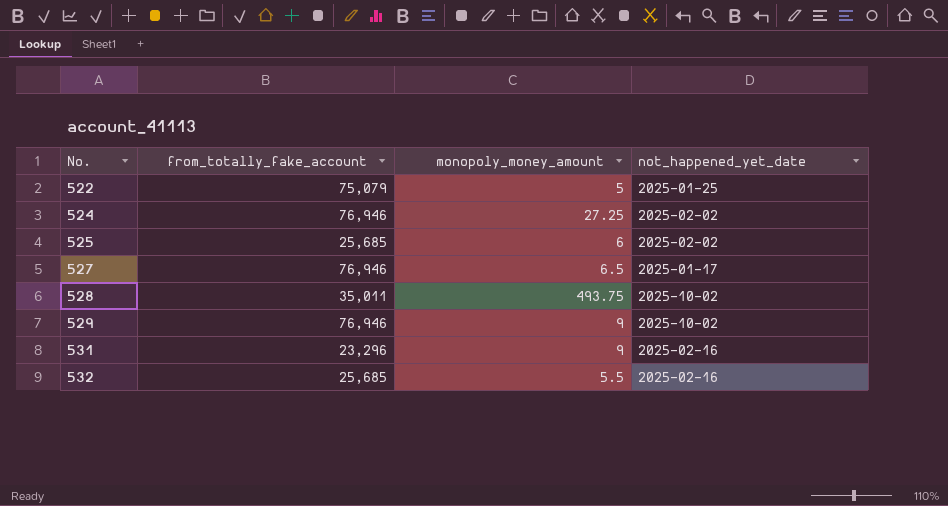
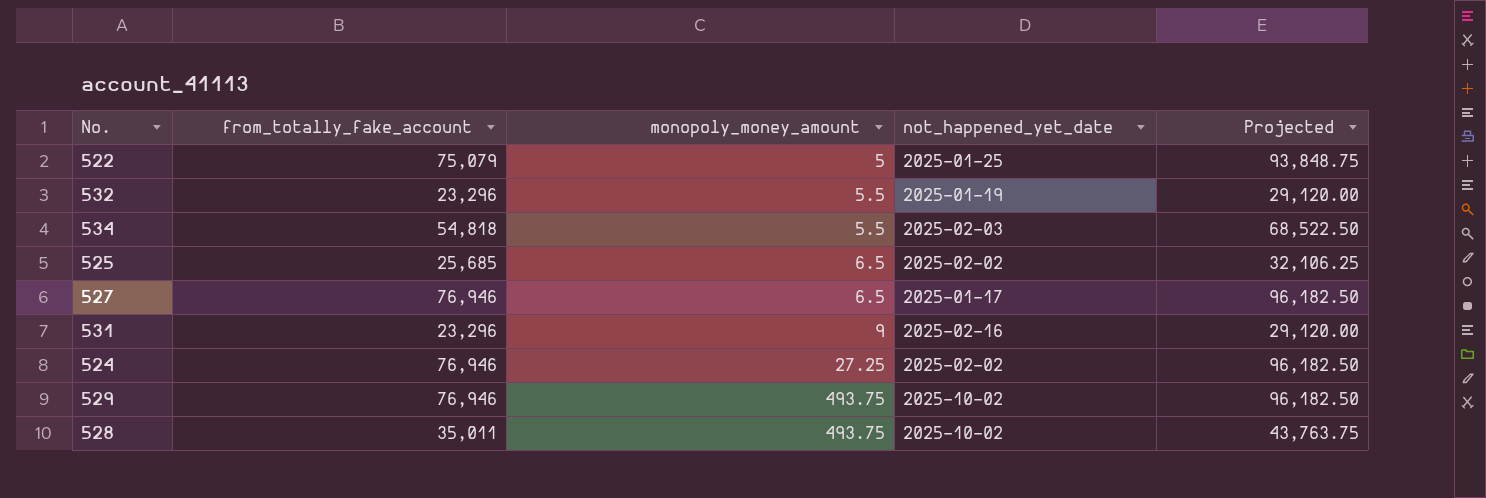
row order: No. ascending -> monopoly_money_amount ascending
column Projected | formula: none -> [from_totally_fake_account] * 1.25
532 | from_totally_fake_account: 25,685 -> 23,296
532 | not_happened_yet_date: 2025-02-16 -> 2025-01-19
row 534: none -> 54,818 | 5.5 | 2025-02-03 | 68,522.50
525 | monopoly_money_amount: 6 -> 6.5
529 | monopoly_money_amount: 9 -> 493.75

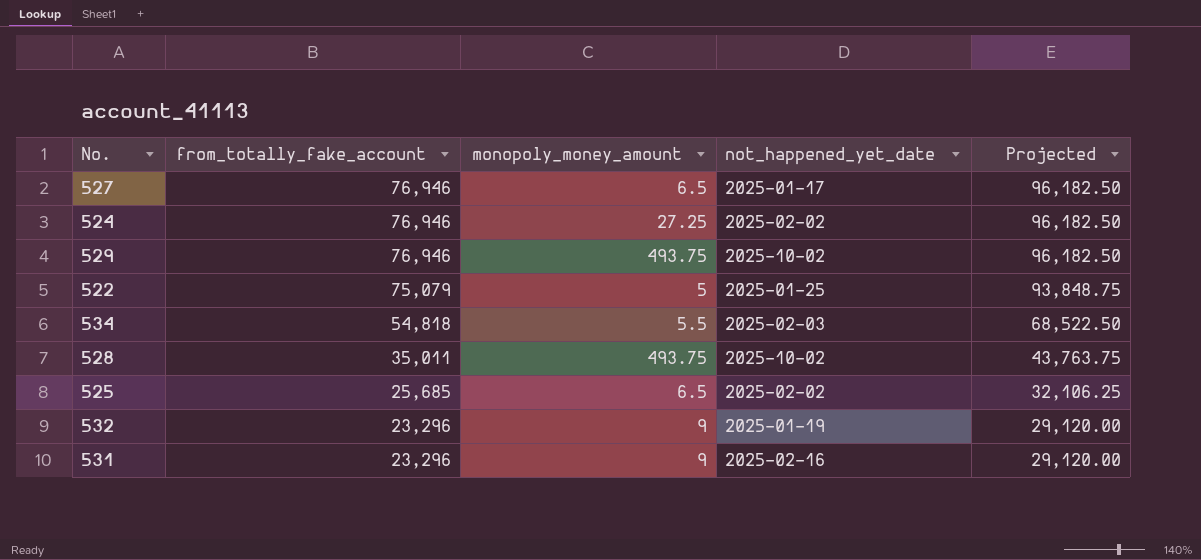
row order: monopoly_money_amount ascending -> from_totally_fake_account descending
532 | monopoly_money_amount: 5.5 -> 9

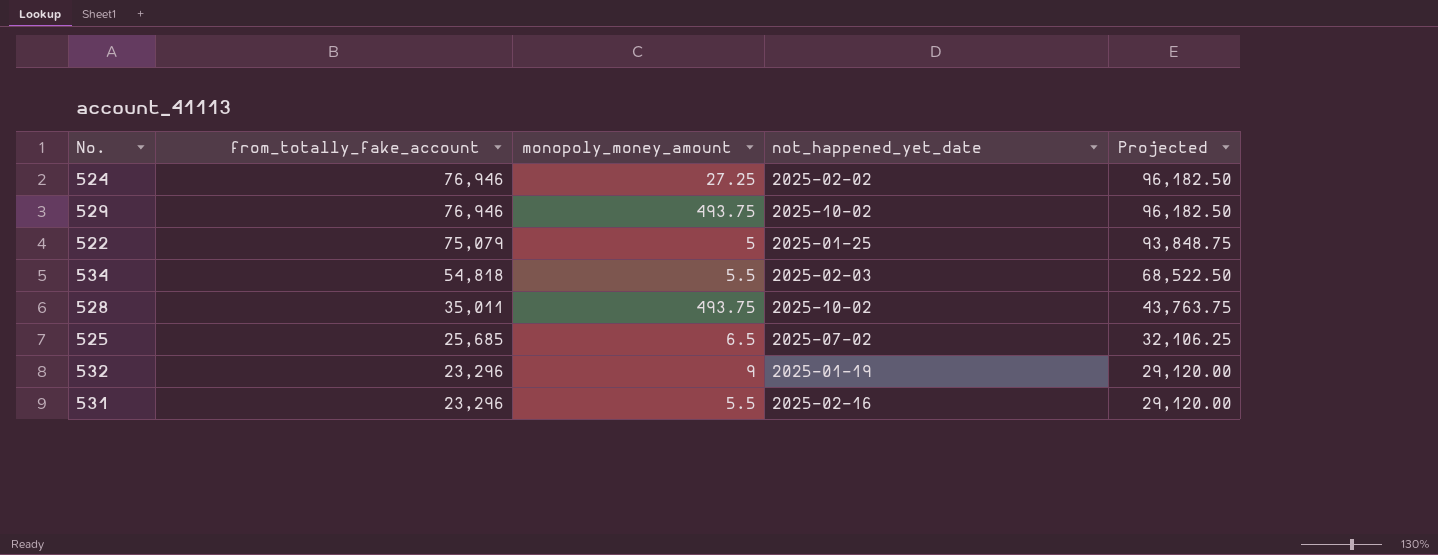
row 527: 76,946 | 6.5 | 2025-01-17 | 96,182.50 -> none
525 | not_happened_yet_date: 2025-02-02 -> 2025-07-02
531 | monopoly_money_amount: 9 -> 5.5

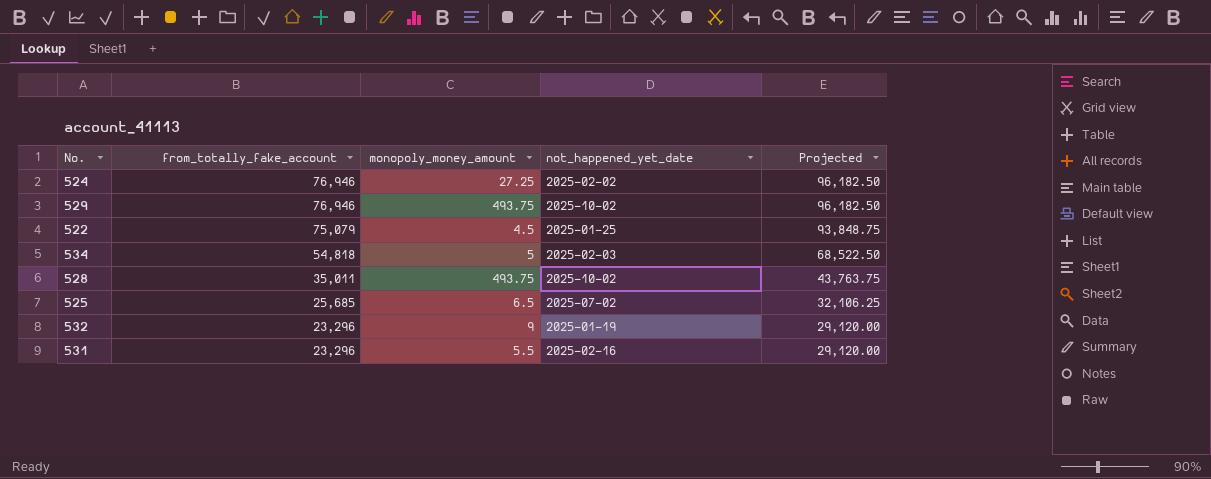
522 | monopoly_money_amount: 5 -> 4.5
534 | monopoly_money_amount: 5.5 -> 5

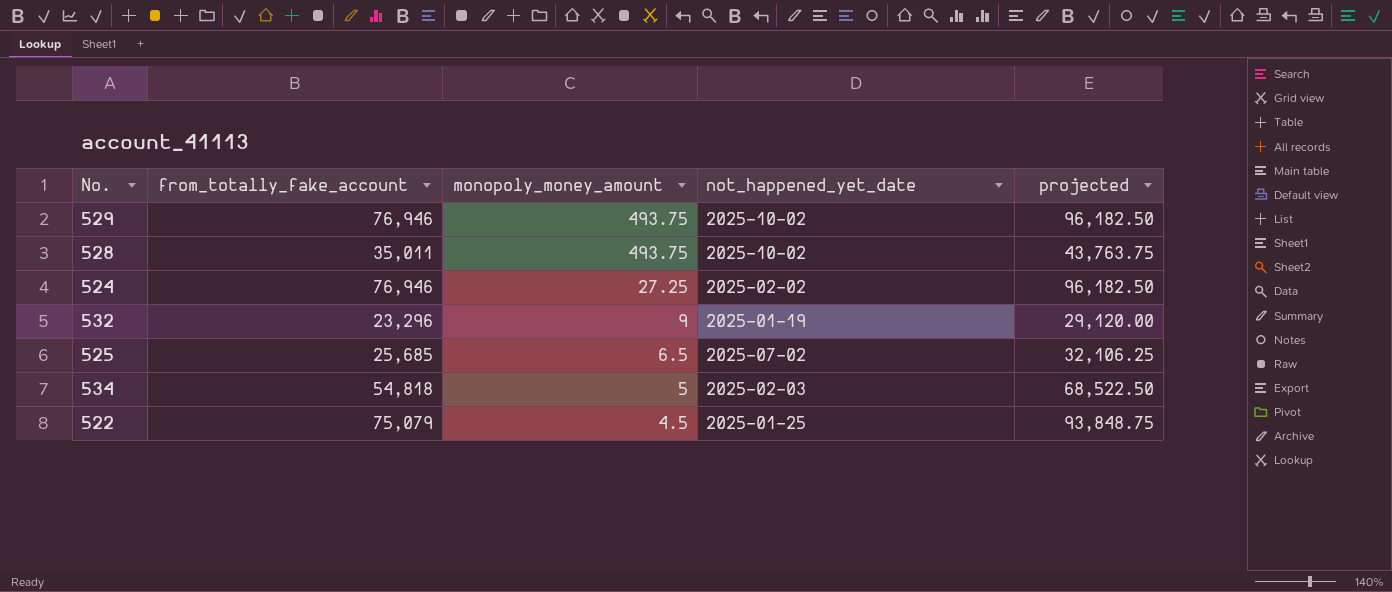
row order: from_totally_fake_account descending -> monopoly_money_amount descending
column name: Projected -> projected
row 531: 23,296 | 5.5 | 2025-02-16 | 29,120.00 -> none

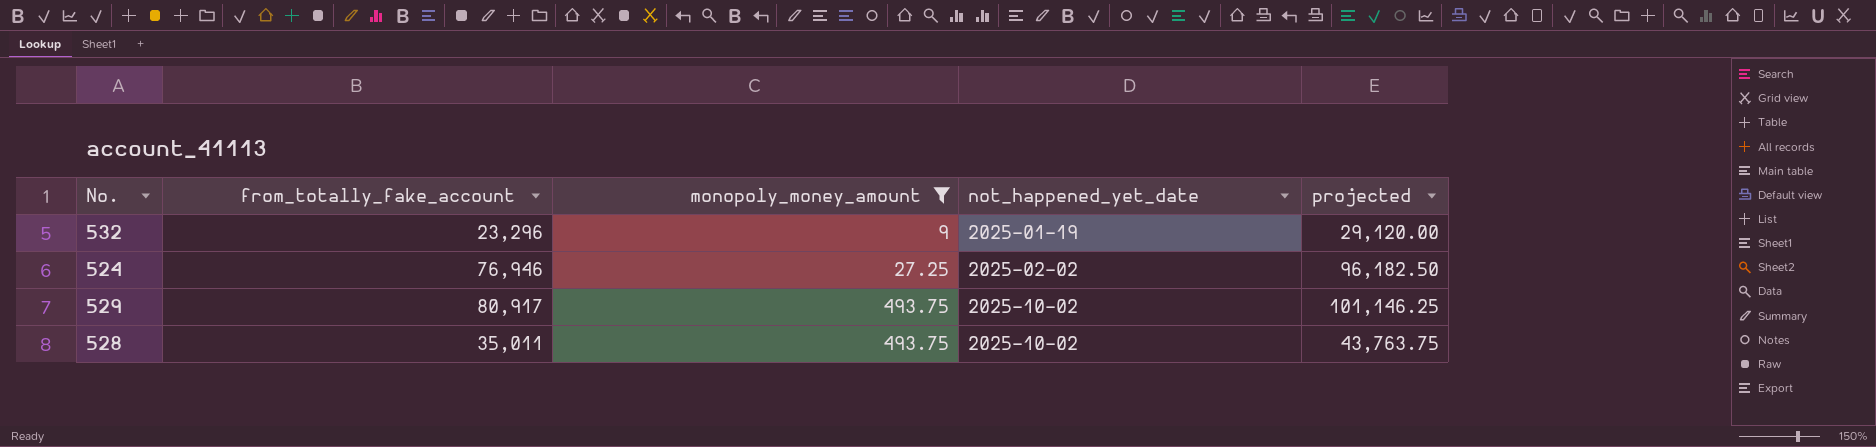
filter: none -> monopoly_money_amount >= 9
row order: monopoly_money_amount descending -> monopoly_money_amount ascending
529 | from_totally_fake_account: 76,946 -> 80,917
529 | projected: 96,182.50 -> 101,146.25

